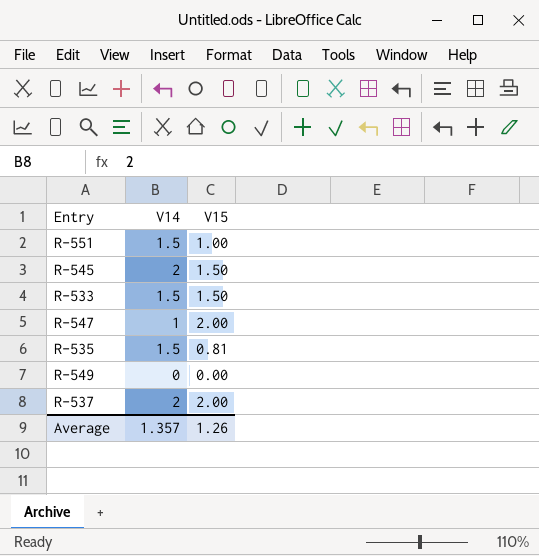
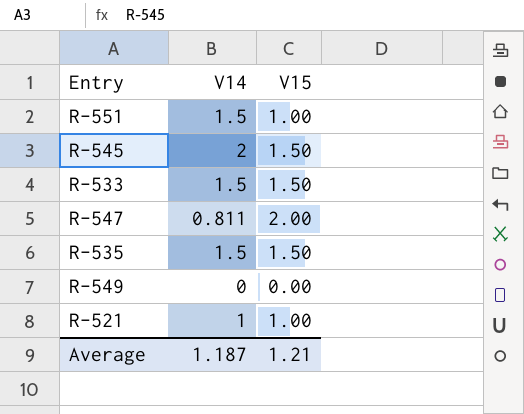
row R-537: 2 | 2.00 -> none
R-547 | V14: 1 -> 0.811
R-535 | V15: 0.81 -> 1.50
row R-521: none -> 1 | 1.00
Average | V14: 1.357 -> 1.187
Average | V15: 1.26 -> 1.21

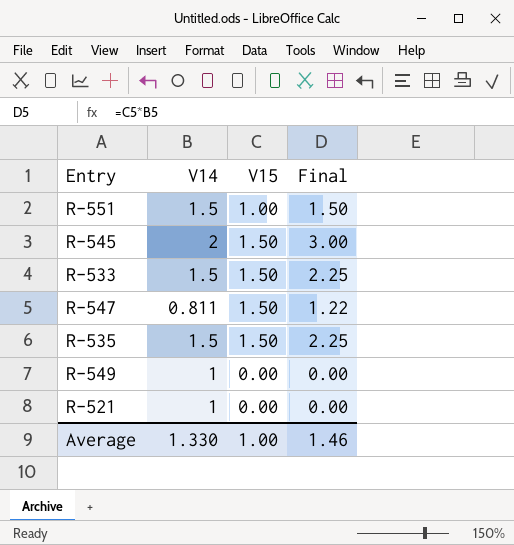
column Final | formula: none -> [V14] * [V15]
R-547 | V15: 2.00 -> 1.50
R-549 | V14: 0 -> 1
R-521 | V15: 1.00 -> 0.00
Average | V14: 1.187 -> 1.330
Average | V15: 1.21 -> 1.00

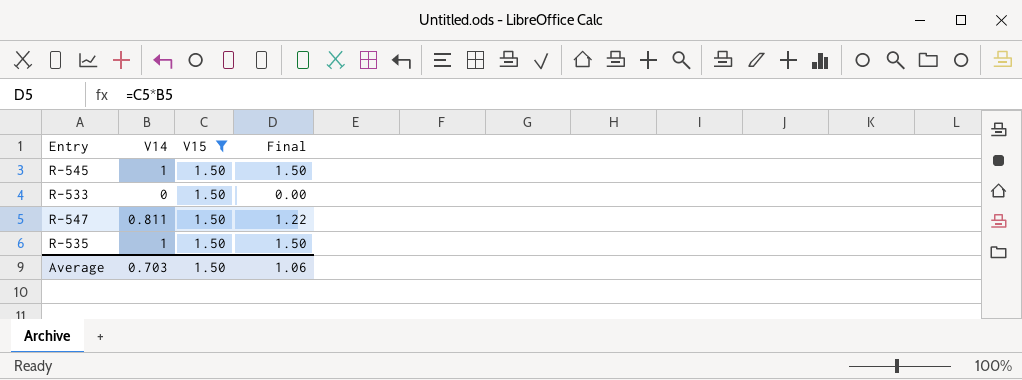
filter: none -> V15 = 1.50
R-545 | V14: 2 -> 1
R-545 | Final: 3.00 -> 1.50
R-533 | V14: 1.5 -> 0
R-533 | Final: 2.25 -> 0.00
R-535 | V14: 1.5 -> 1
R-535 | Final: 2.25 -> 1.50
Average | V14: 1.330 -> 0.703
Average | V15: 1.00 -> 1.50
Average | Final: 1.46 -> 1.06

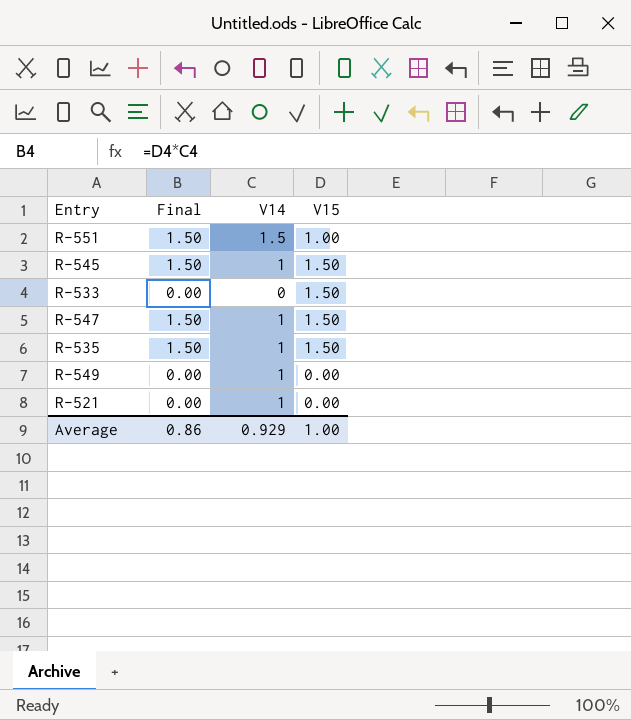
filter: V15 = 1.50 -> none
column Final | position: 4 -> 2
R-547 | Final: 1.22 -> 1.50
R-547 | V14: 0.811 -> 1
Average | Final: 1.06 -> 0.86
Average | V14: 0.703 -> 0.929
Average | V15: 1.50 -> 1.00

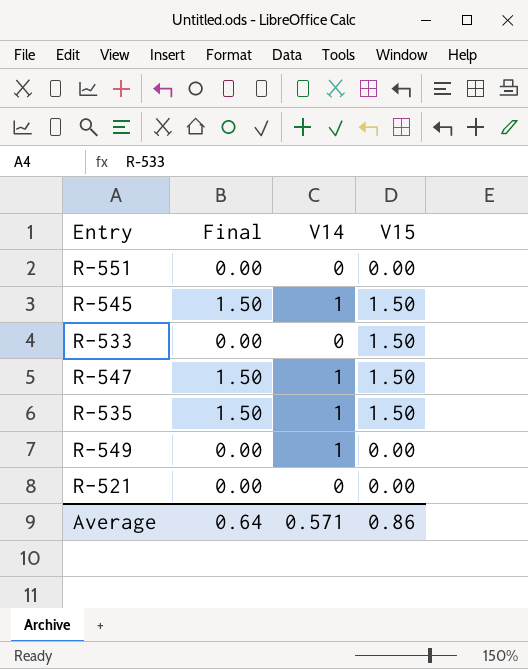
R-551 | Final: 1.50 -> 0.00
R-551 | V14: 1.5 -> 0
R-551 | V15: 1.00 -> 0.00
R-521 | V14: 1 -> 0
Average | Final: 0.86 -> 0.64
Average | V14: 0.929 -> 0.571
Average | V15: 1.00 -> 0.86

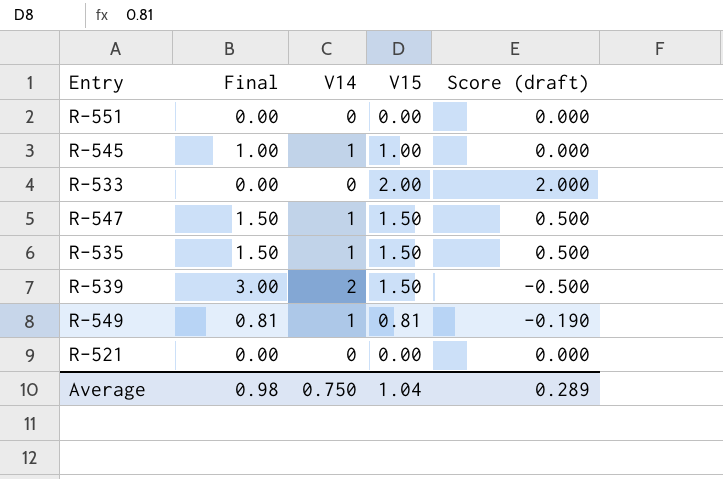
column Score (draft) | formula: none -> [V15] - [V14]
R-545 | Final: 1.50 -> 1.00
R-545 | V15: 1.50 -> 1.00
R-533 | V15: 1.50 -> 2.00
row R-539: none -> 3.00 | 2 | 1.50 | -0.500
R-549 | Final: 0.00 -> 0.81
R-549 | V15: 0.00 -> 0.81
Average | Final: 0.64 -> 0.98
Average | V14: 0.571 -> 0.750
Average | V15: 0.86 -> 1.04

